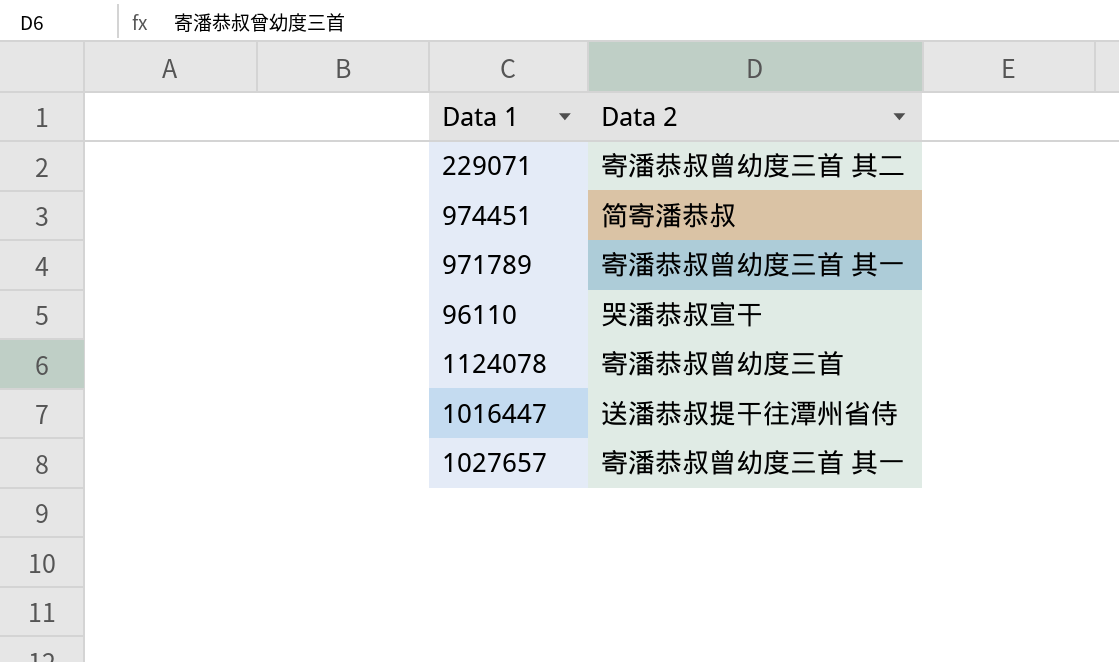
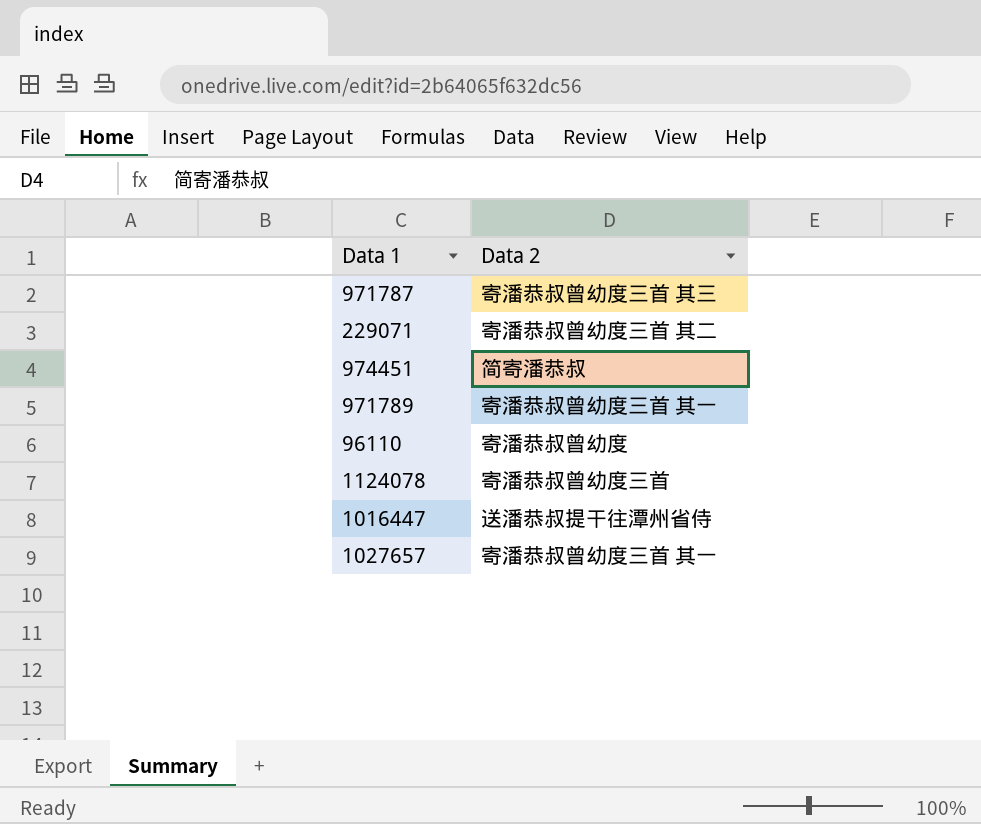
row 971787: none -> 寄潘恭叔曾幼度三首 其三
96110 | Data 2: 哭潘恭叔宣干 -> 寄潘恭叔曾幼度

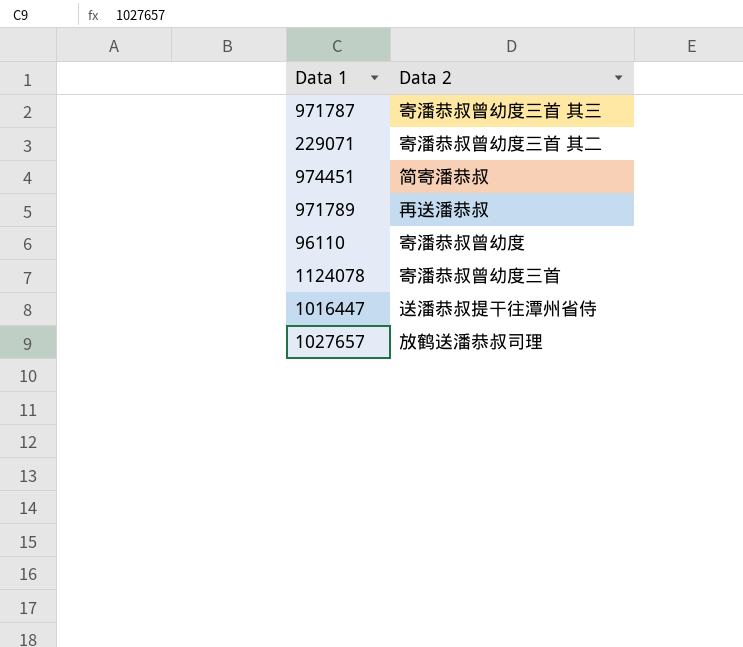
971789 | Data 2: 寄潘恭叔曾幼度三首 其一 -> 再送潘恭叔
1027657 | Data 2: 寄潘恭叔曾幼度三首 其一 -> 放鹤送潘恭叔司理

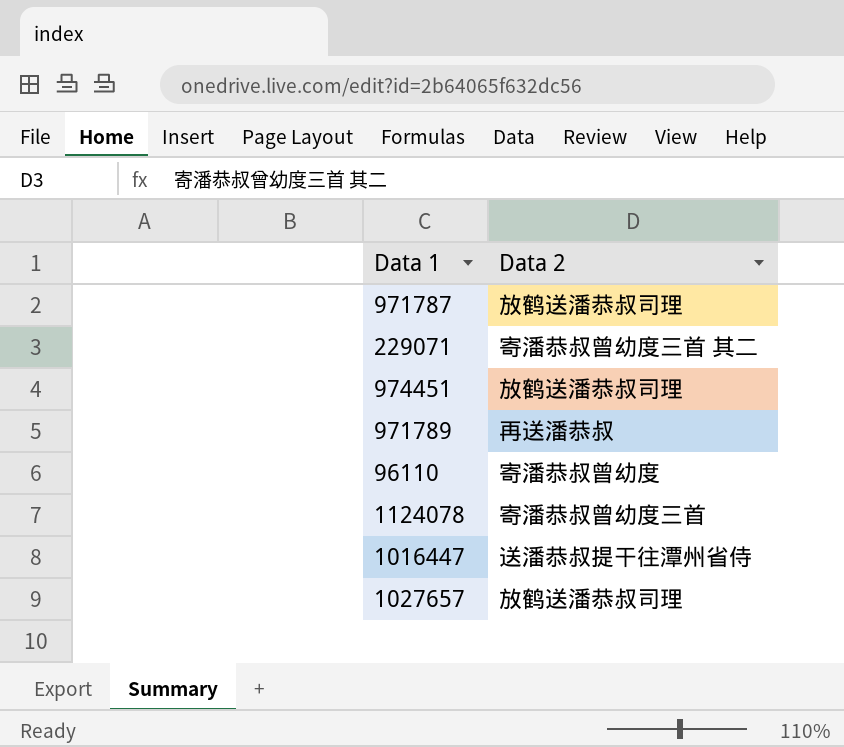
971787 | Data 2: 寄潘恭叔曾幼度三首 其三 -> 放鹤送潘恭叔司理
974451 | Data 2: 简寄潘恭叔 -> 放鹤送潘恭叔司理

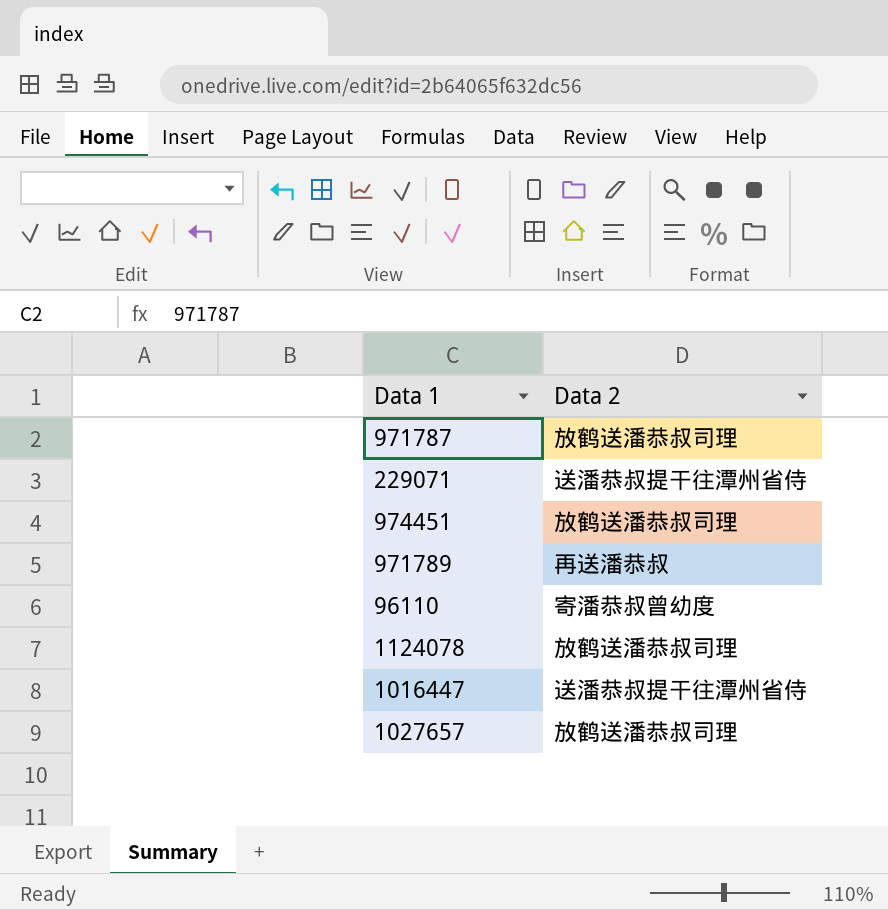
229071 | Data 2: 寄潘恭叔曾幼度三首 其二 -> 送潘恭叔提干往潭州省侍
1124078 | Data 2: 寄潘恭叔曾幼度三首 -> 放鹤送潘恭叔司理

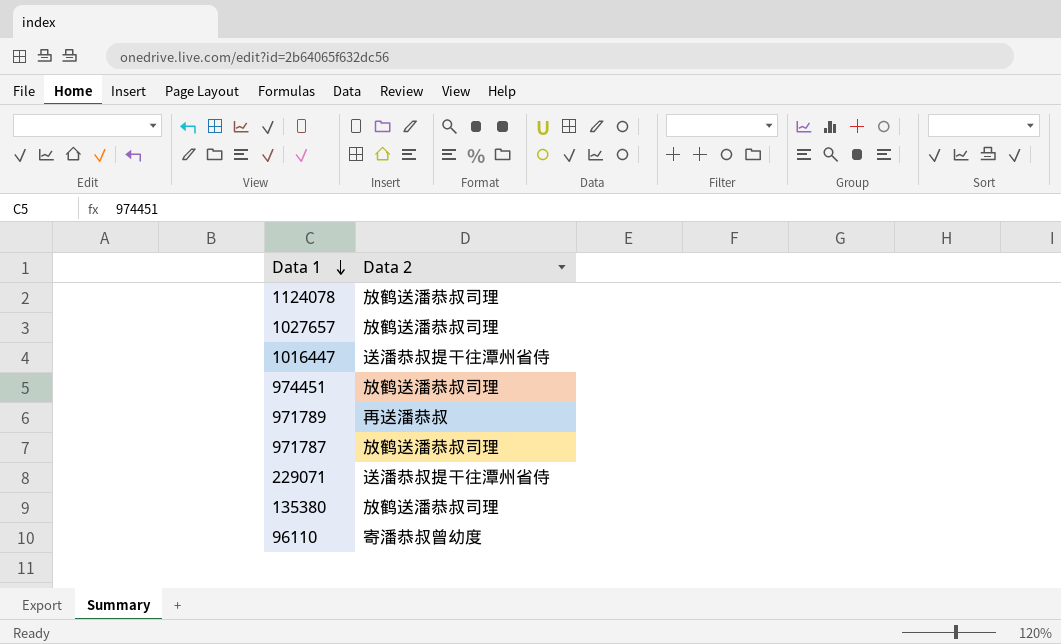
row order: none -> Data 1 descending
row 135380: none -> 放鹤送潘恭叔司理

